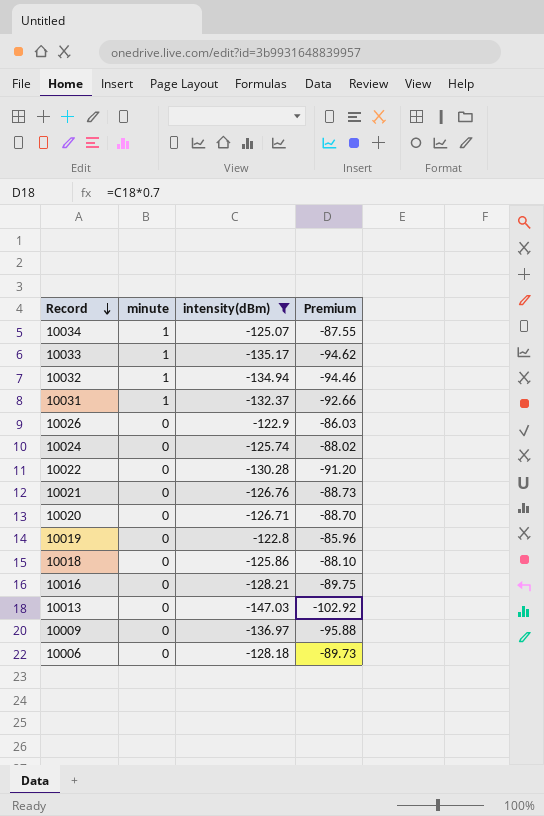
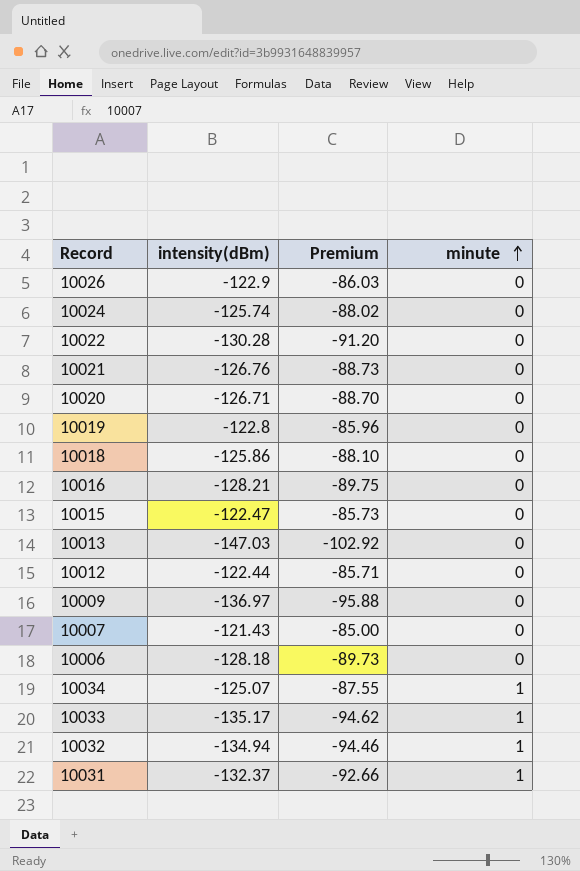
filter: intensity(dBm) <= -122.8 -> none
row order: Record descending -> minute ascending
column minute | position: 2 -> 4

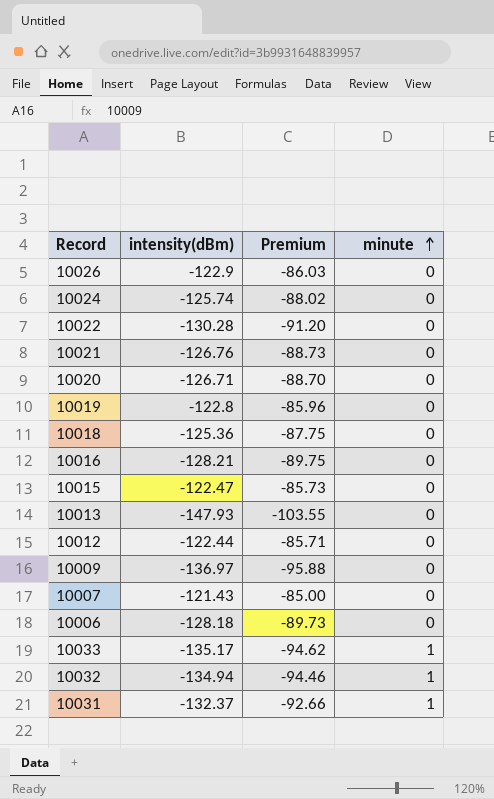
row 10034: -125.07 | -87.55 | 1 -> none
10018 | intensity(dBm): -125.86 -> -125.36
10018 | Premium: -88.10 -> -87.75
10013 | intensity(dBm): -147.03 -> -147.93
10013 | Premium: -102.92 -> -103.55

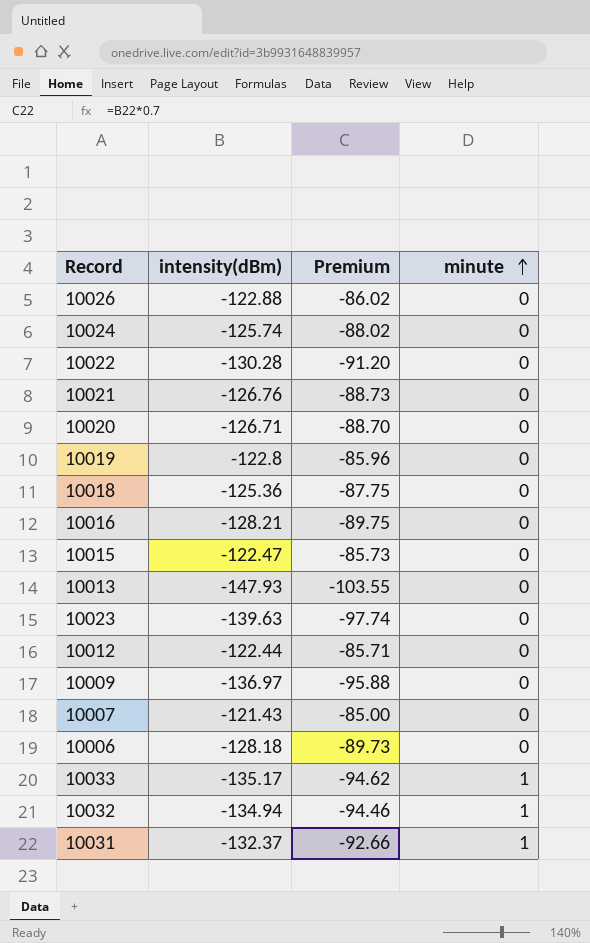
10026 | intensity(dBm): -122.9 -> -122.88
10026 | Premium: -86.03 -> -86.02
row 10023: none -> -139.63 | -97.74 | 0

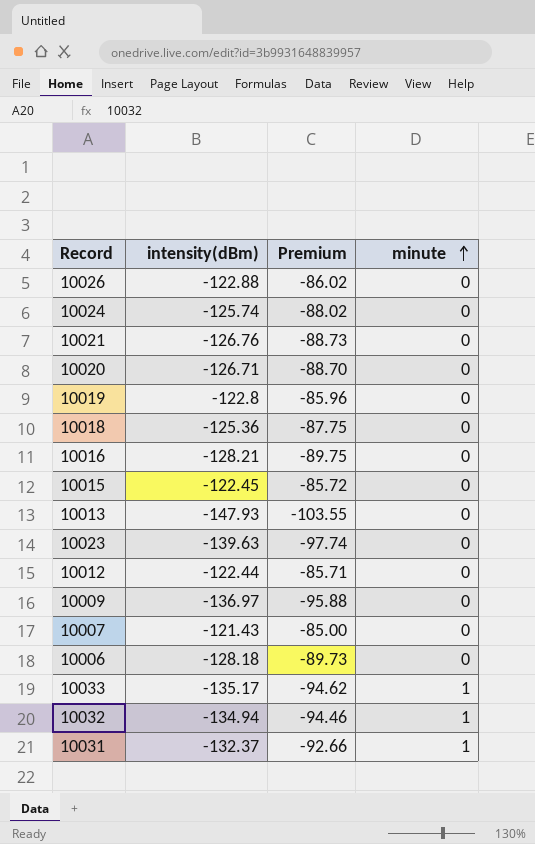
row 10022: -130.28 | -91.20 | 0 -> none
10015 | intensity(dBm): -122.47 -> -122.45
10015 | Premium: -85.73 -> -85.72

